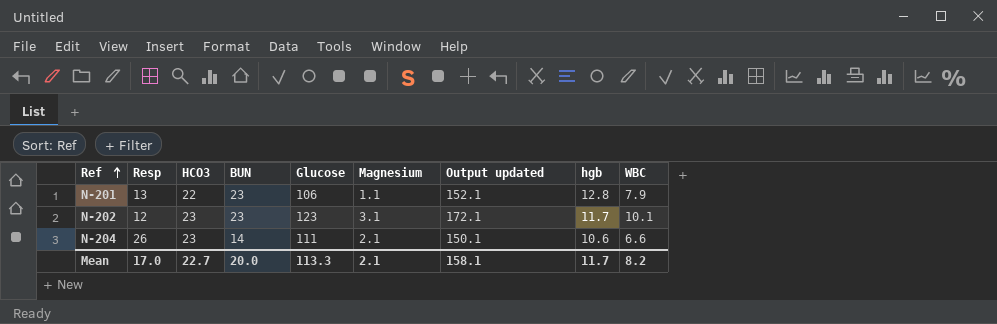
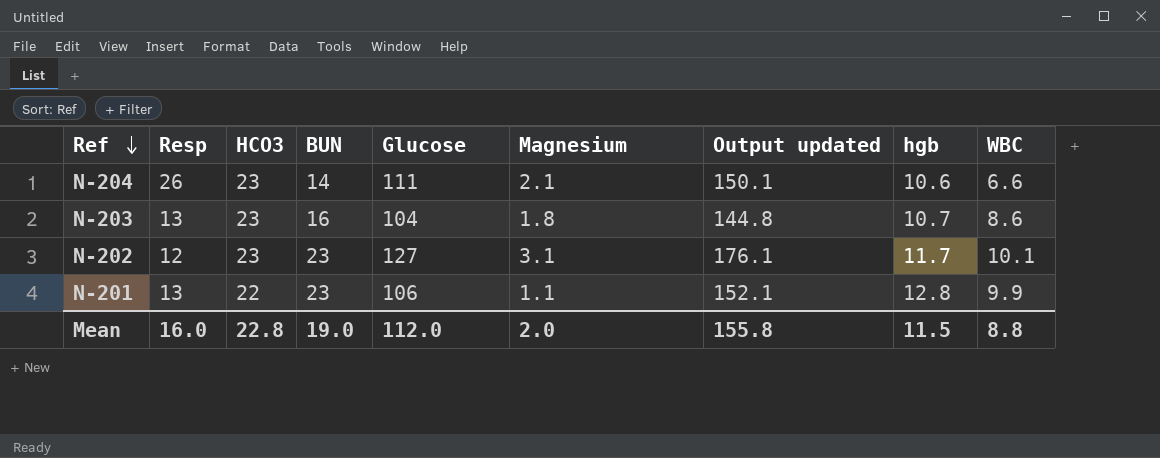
row order: Ref ascending -> Ref descending
row N-203: none -> 13 | 23 | 16 | 104 | 1.8 | 144.8 | 10.7 | 8.6
N-202 | Glucose: 123 -> 127
N-202 | Output updated: 172.1 -> 176.1
N-201 | WBC: 7.9 -> 9.9
Mean | Resp: 17.0 -> 16.0
Mean | HCO3: 22.7 -> 22.8
Mean | BUN: 20.0 -> 19.0
Mean | Glucose: 113.3 -> 112.0
Mean | Magnesium: 2.1 -> 2.0
Mean | Output updated: 158.1 -> 155.8
Mean | hgb: 11.7 -> 11.5
Mean | WBC: 8.2 -> 8.8

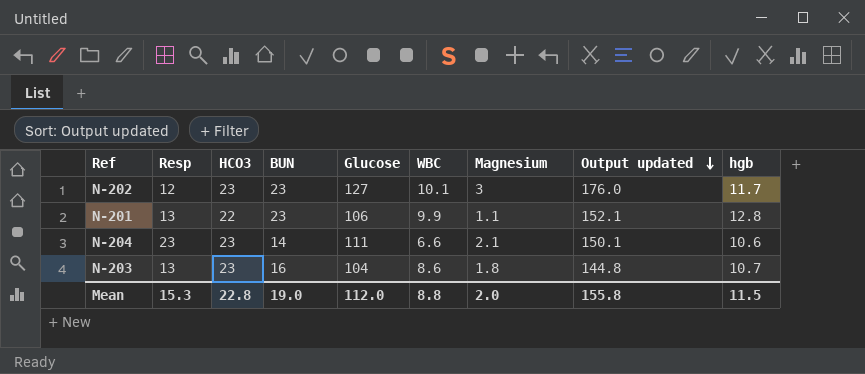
row order: Ref descending -> Output updated descending
column WBC | position: 9 -> 6
N-202 | Magnesium: 3.1 -> 3
N-202 | Output updated: 176.1 -> 176.0
N-204 | Resp: 26 -> 23
Mean | Resp: 16.0 -> 15.3

